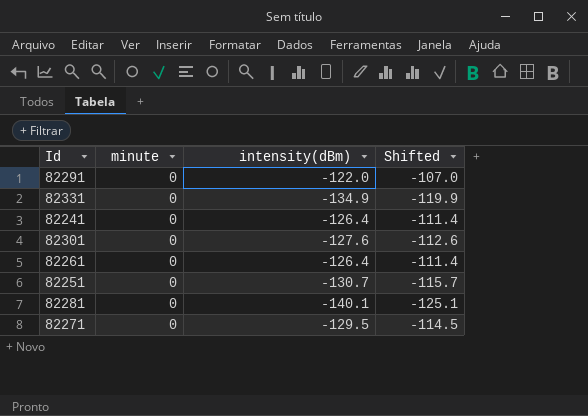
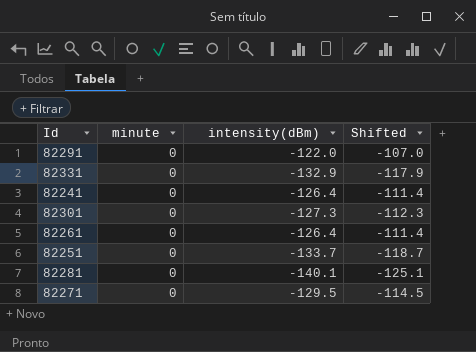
82331 | intensity(dBm): -134.9 -> -132.9
82331 | Shifted: -119.9 -> -117.9
82301 | intensity(dBm): -127.6 -> -127.3
82301 | Shifted: -112.6 -> -112.3
82251 | intensity(dBm): -130.7 -> -133.7
82251 | Shifted: -115.7 -> -118.7

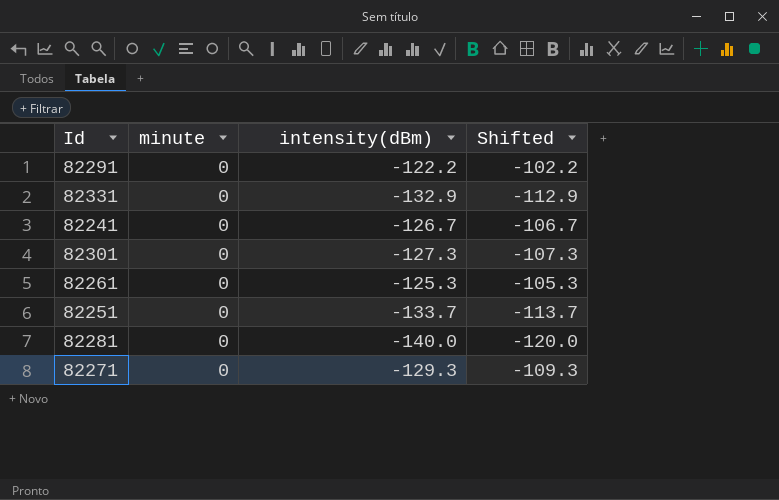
column Shifted | formula: [intensity(dBm)] + 15 -> [intensity(dBm)] + 20
82291 | intensity(dBm): -122.0 -> -122.2
82241 | intensity(dBm): -126.4 -> -126.7
82261 | intensity(dBm): -126.4 -> -125.3
82281 | intensity(dBm): -140.1 -> -140.0
82271 | intensity(dBm): -129.5 -> -129.3

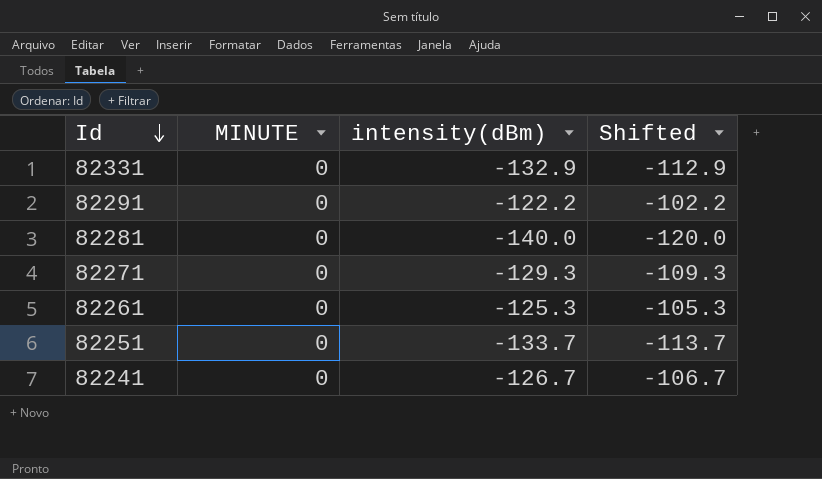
row order: none -> Id descending
column name: minute -> MINUTE
row 82301: 0 | -127.3 | -107.3 -> none

